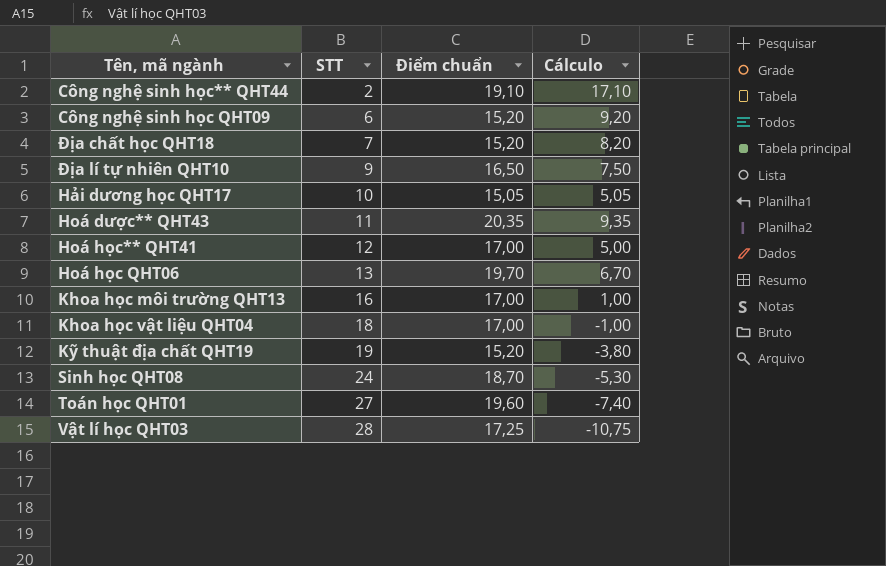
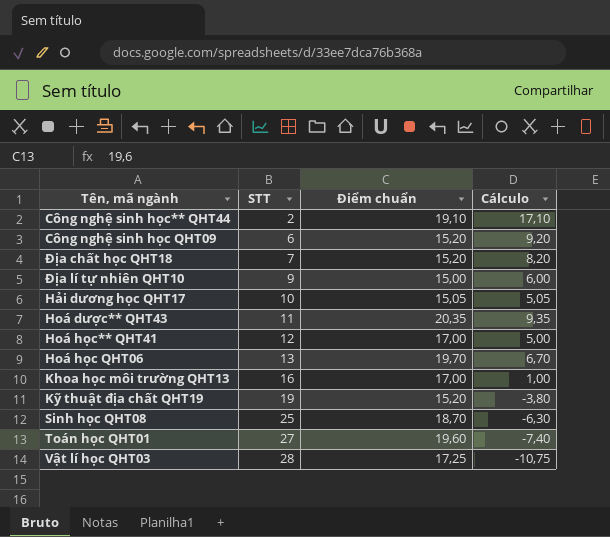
row Khoa học vật liệu QHT04: 18 | 17,00 | -1,00 -> none
Địa lí tự nhiên QHT10 | Điểm chuẩn: 16,50 -> 15,00
Địa lí tự nhiên QHT10 | Cálculo: 7,50 -> 6,00
Sinh học QHT08 | STT: 24 -> 25
Sinh học QHT08 | Cálculo: -5,30 -> -6,30

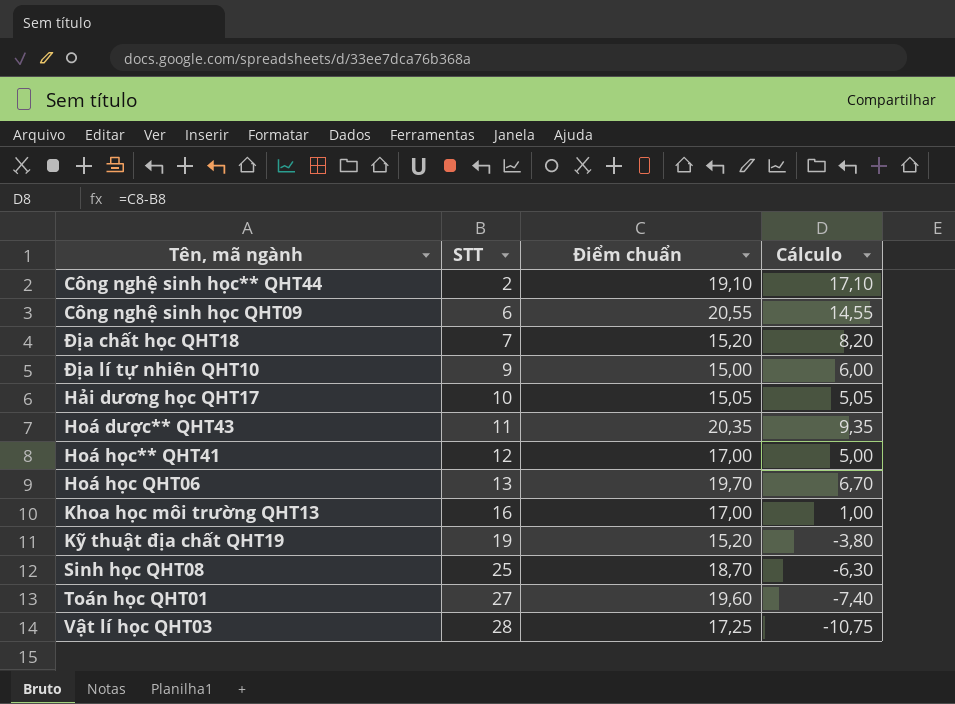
Công nghệ sinh học QHT09 | Điểm chuẩn: 15,20 -> 20,55
Công nghệ sinh học QHT09 | Cálculo: 9,20 -> 14,55

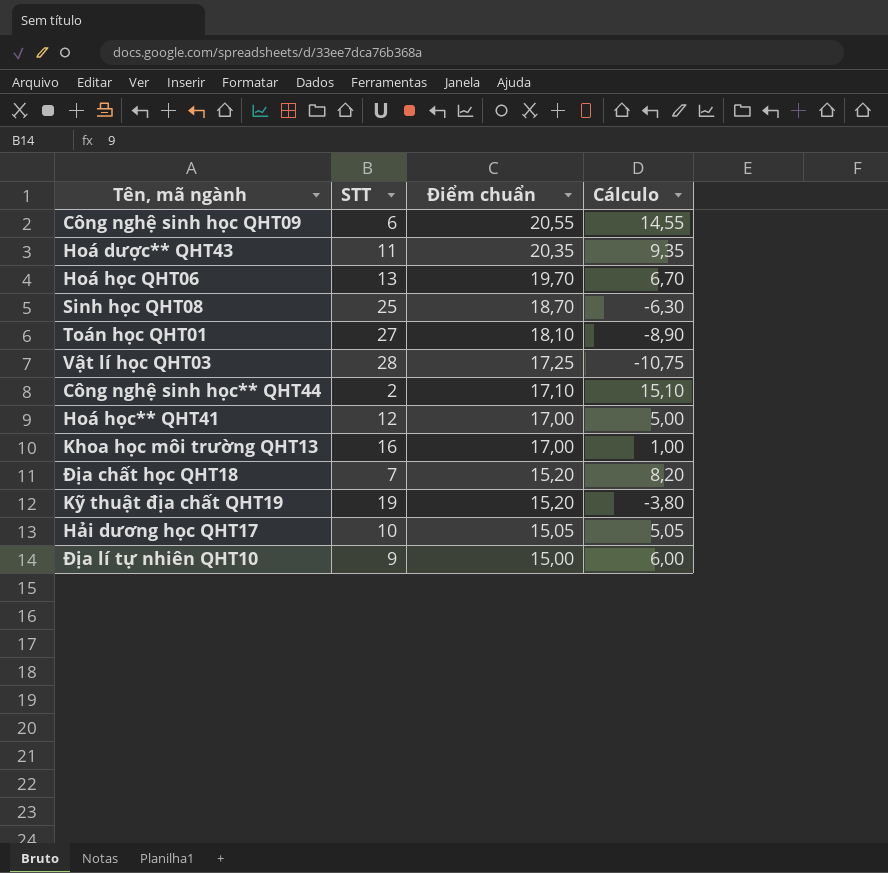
row order: STT ascending -> Điểm chuẩn descending
Toán học QHT01 | Điểm chuẩn: 19,60 -> 18,10
Toán học QHT01 | Cálculo: -7,40 -> -8,90
Công nghệ sinh học** QHT44 | Điểm chuẩn: 19,10 -> 17,10
Công nghệ sinh học** QHT44 | Cálculo: 17,10 -> 15,10

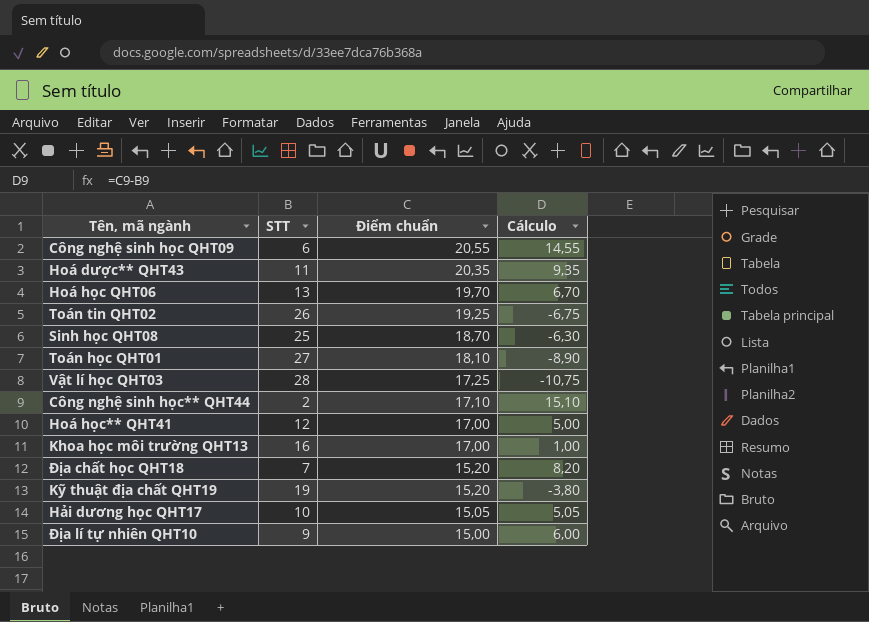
row Toán tin QHT02: none -> 26 | 19,25 | -6,75

